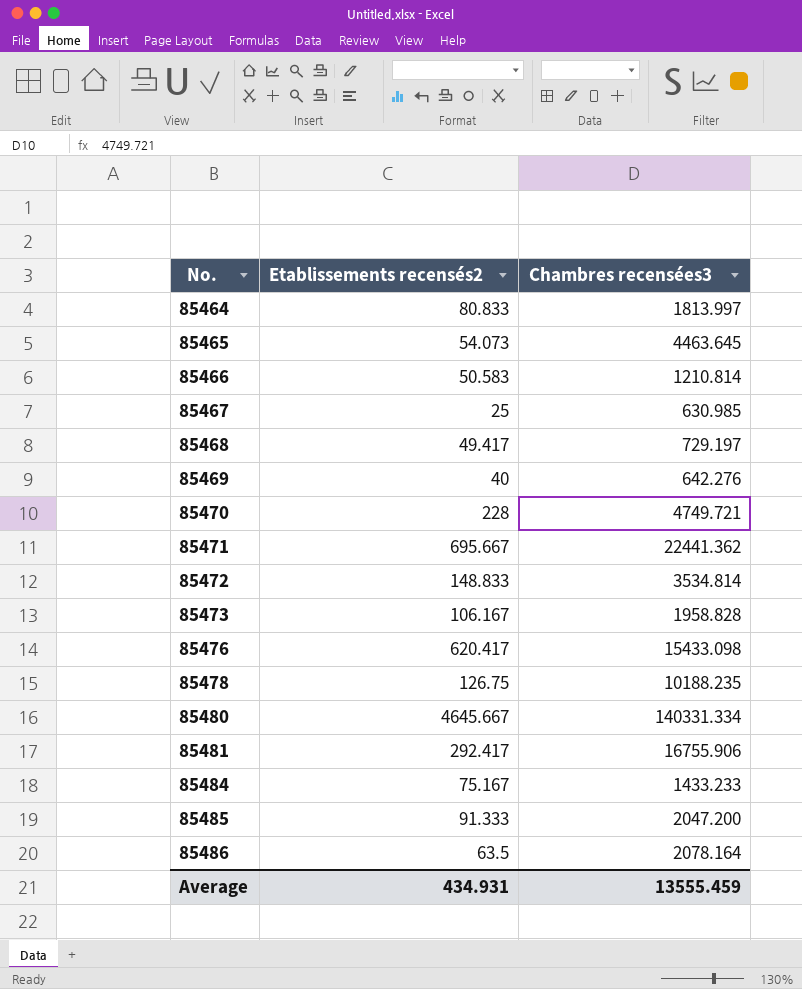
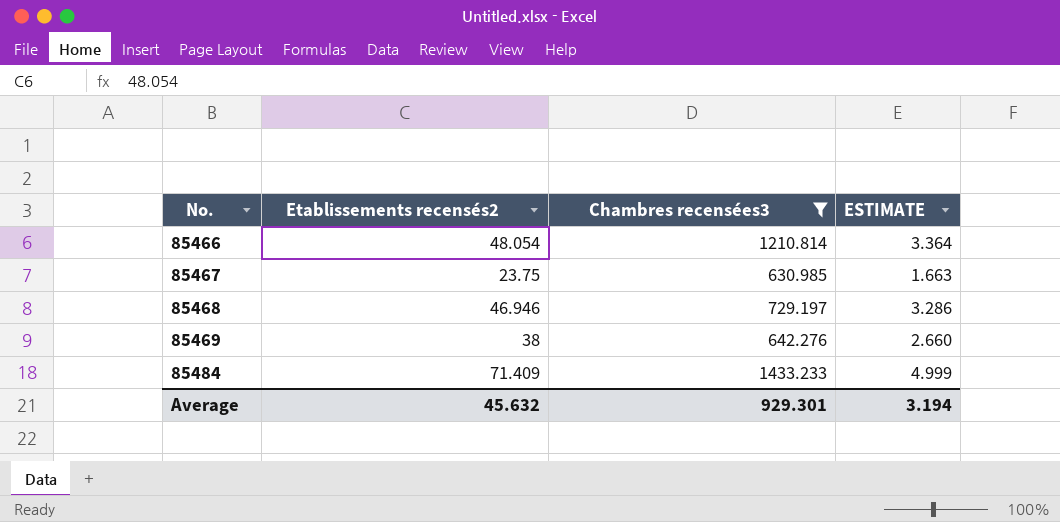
filter: none -> Chambres recensées3 <= 1433.233
column ESTIMATE | formula: none -> [Etablissements recensés2] * 0.07
85466 | Etablissements recensés2: 50.583 -> 48.054
85467 | Etablissements recensés2: 25 -> 23.75
85468 | Etablissements recensés2: 49.417 -> 46.946
85469 | Etablissements recensés2: 40 -> 38
85484 | Etablissements recensés2: 75.167 -> 71.409
Average | Etablissements recensés2: 434.931 -> 45.632
Average | Chambres recensées3: 13555.459 -> 929.301

